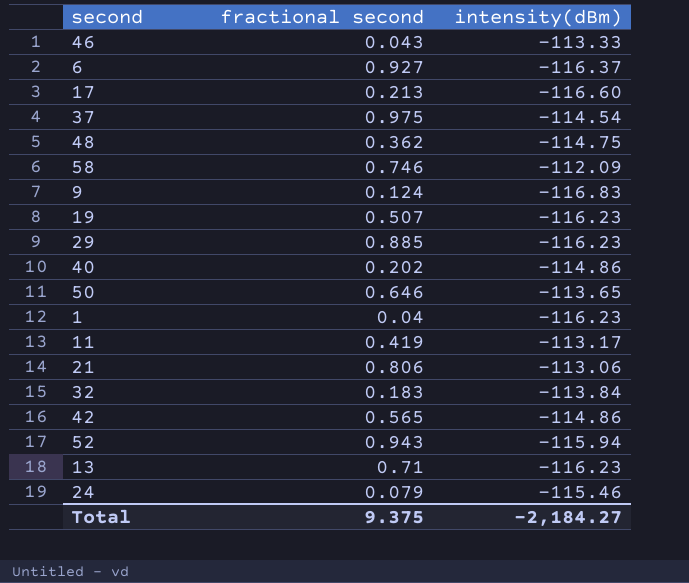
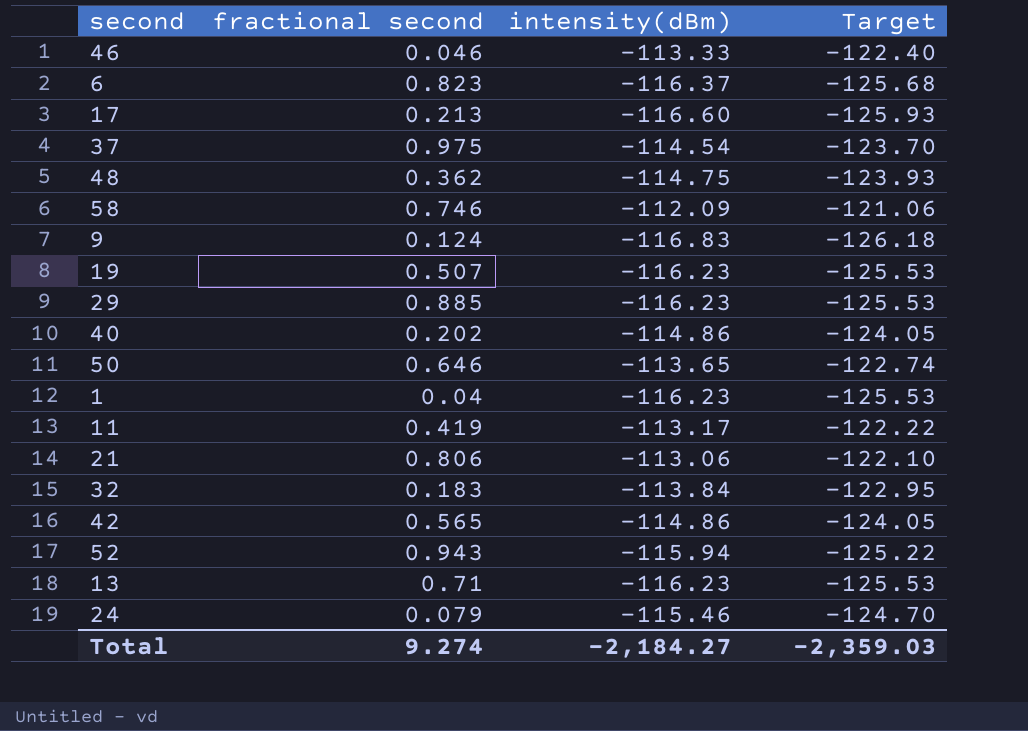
column Target | formula: none -> [intensity(dBm)] * 1.08
46 | fractional second: 0.043 -> 0.046
6 | fractional second: 0.927 -> 0.823
Total | fractional second: 9.375 -> 9.274

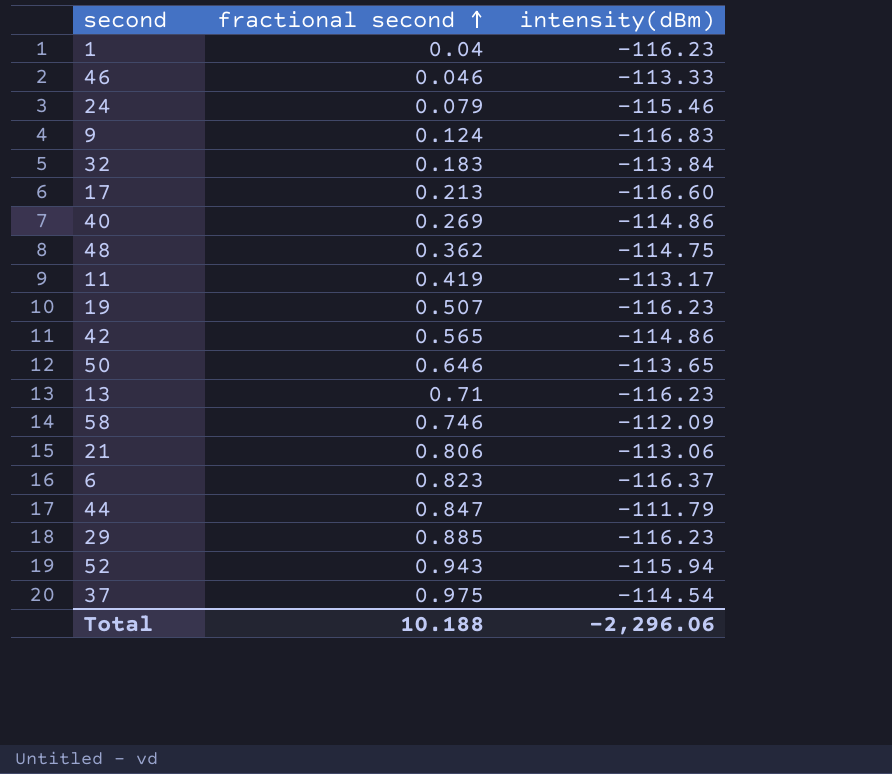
row order: none -> fractional second ascending
column Target | formula: [intensity(dBm)] * 1.08 -> none
40 | fractional second: 0.202 -> 0.269
row 44: none -> 0.847 | -111.79
Total | fractional second: 9.274 -> 10.188
Total | intensity(dBm): -2,184.27 -> -2,296.06

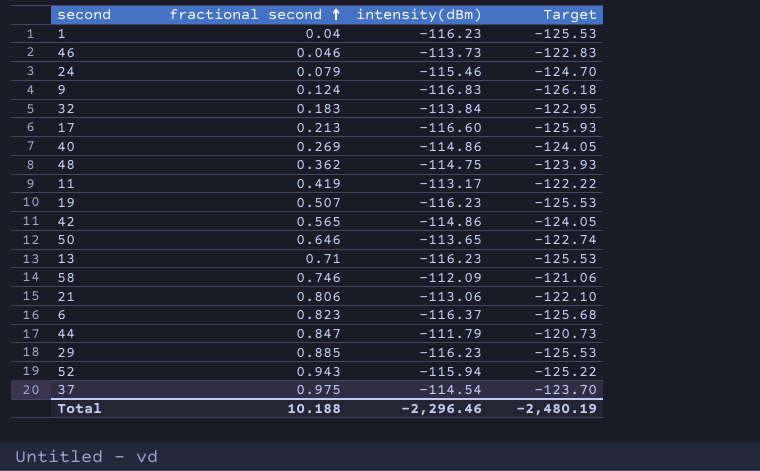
column Target | formula: none -> [intensity(dBm)] * 1.08
46 | intensity(dBm): -113.33 -> -113.73
Total | intensity(dBm): -2,296.06 -> -2,296.46

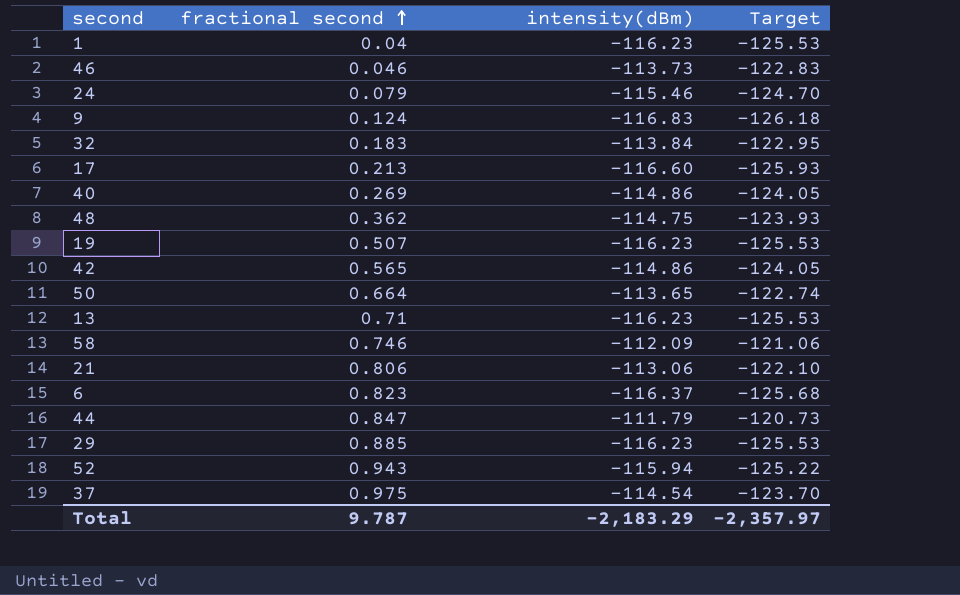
row 11: 0.419 | -113.17 | -122.22 -> none
50 | fractional second: 0.646 -> 0.664
Total | fractional second: 10.188 -> 9.787
Total | intensity(dBm): -2,296.46 -> -2,183.29
Total | Target: -2,480.19 -> -2,357.97

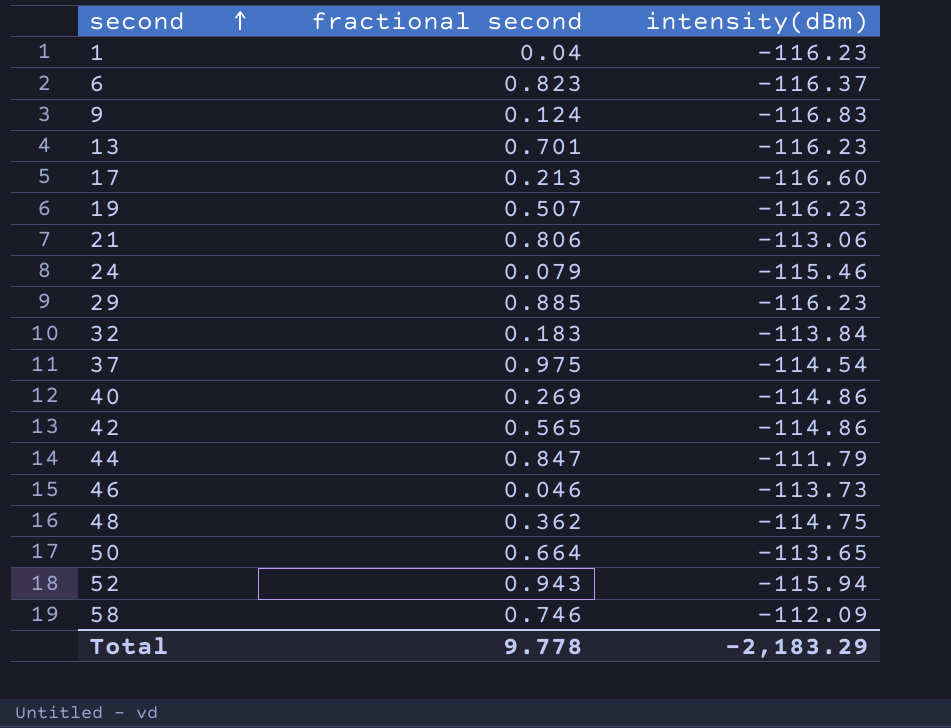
row order: fractional second ascending -> second ascending
column Target | formula: [intensity(dBm)] * 1.08 -> none
13 | fractional second: 0.71 -> 0.701
Total | fractional second: 9.787 -> 9.778

